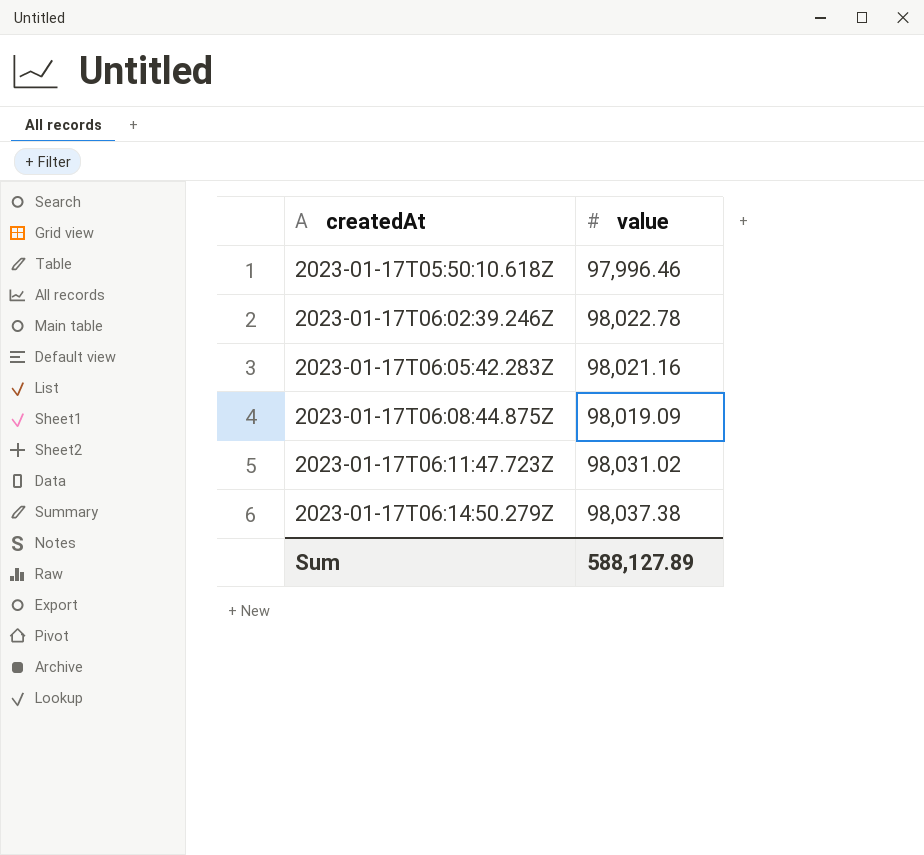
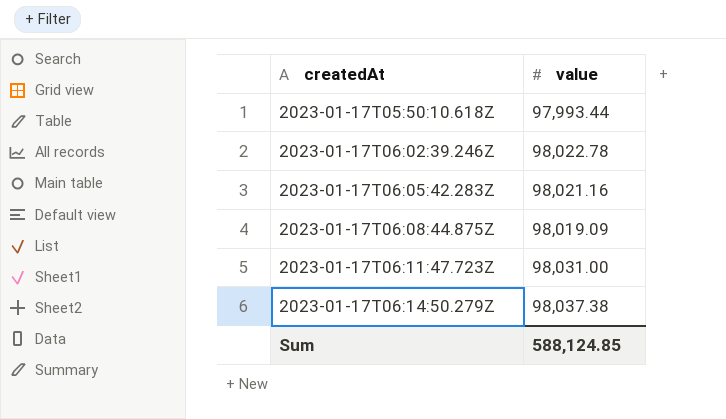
2023-01-17T05:50:10.618Z | value: 97,996.46 -> 97,993.44
2023-01-17T06:11:47.723Z | value: 98,031.02 -> 98,031.00
Sum | value: 588,127.89 -> 588,124.85

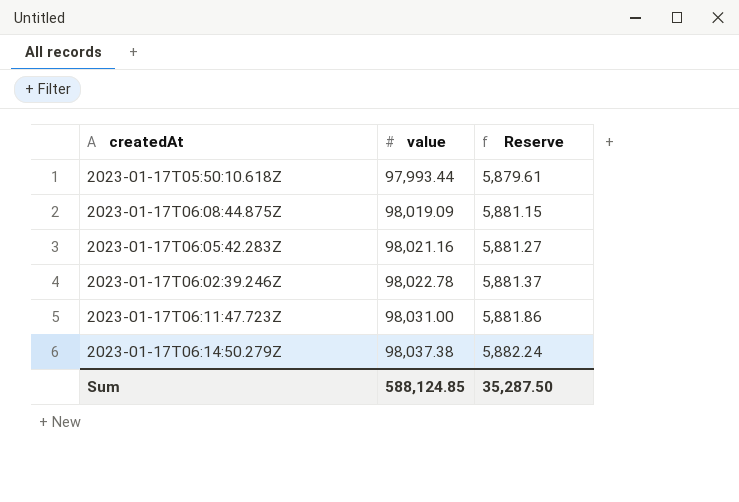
row order: createdAt ascending -> value ascending
column Reserve | formula: none -> [value] * 0.06

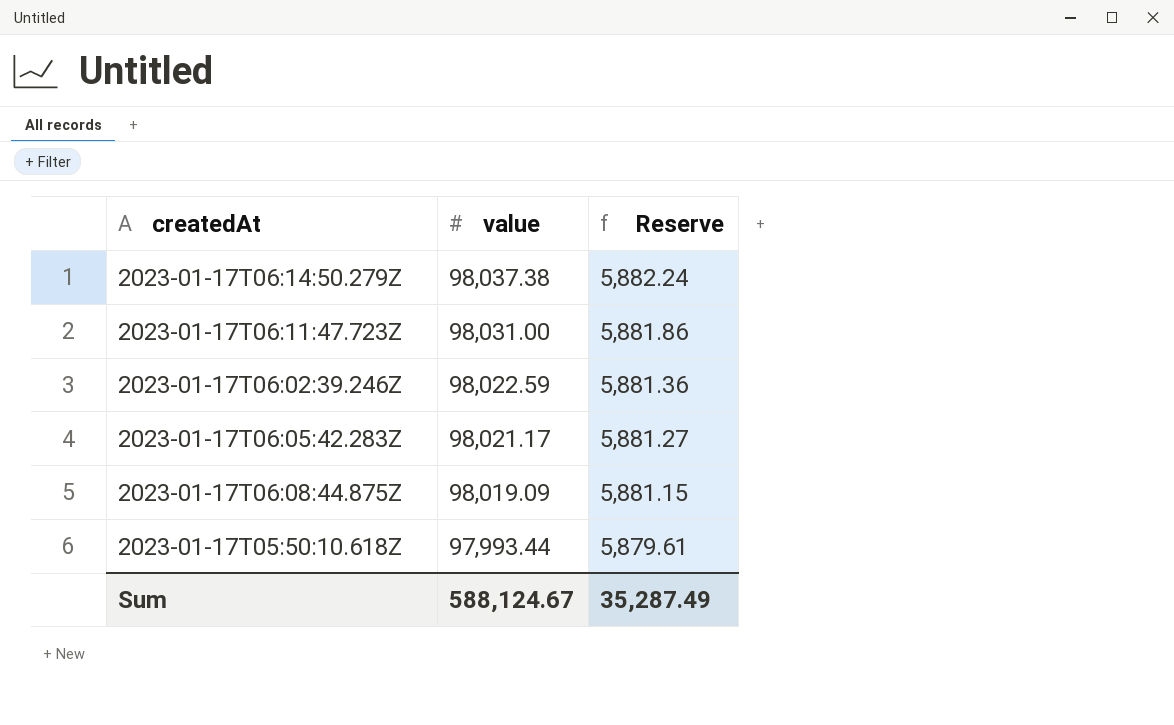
row order: value ascending -> value descending
2023-01-17T06:02:39.246Z | value: 98,022.78 -> 98,022.59
2023-01-17T06:02:39.246Z | Reserve: 5,881.37 -> 5,881.36
2023-01-17T06:05:42.283Z | value: 98,021.16 -> 98,021.17
Sum | value: 588,124.85 -> 588,124.67
Sum | Reserve: 35,287.50 -> 35,287.49

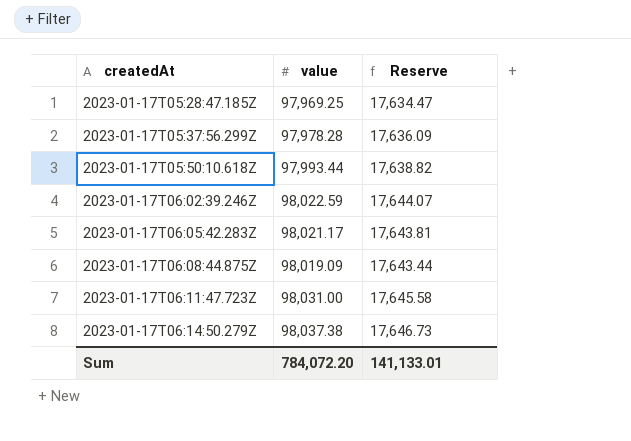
row order: value descending -> createdAt ascending
column Reserve | formula: [value] * 0.06 -> [value] * 0.18
row 2023-01-17T05:28:47.185Z: none -> 97,969.25 | 17,634.47
row 2023-01-17T05:37:56.299Z: none -> 97,978.28 | 17,636.09
Sum | value: 588,124.67 -> 784,072.20
Sum | Reserve: 35,287.49 -> 141,133.01

